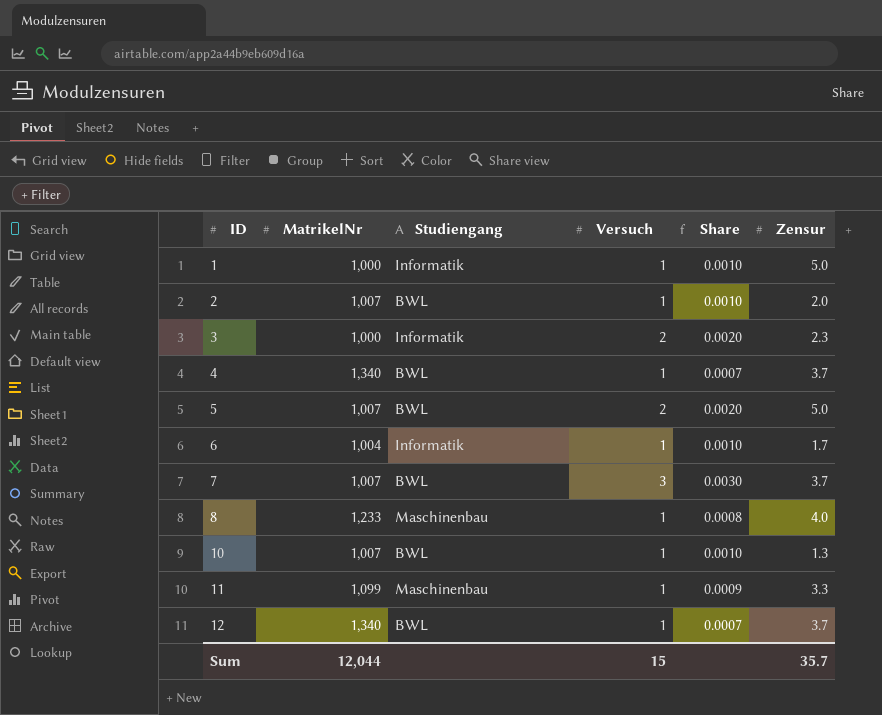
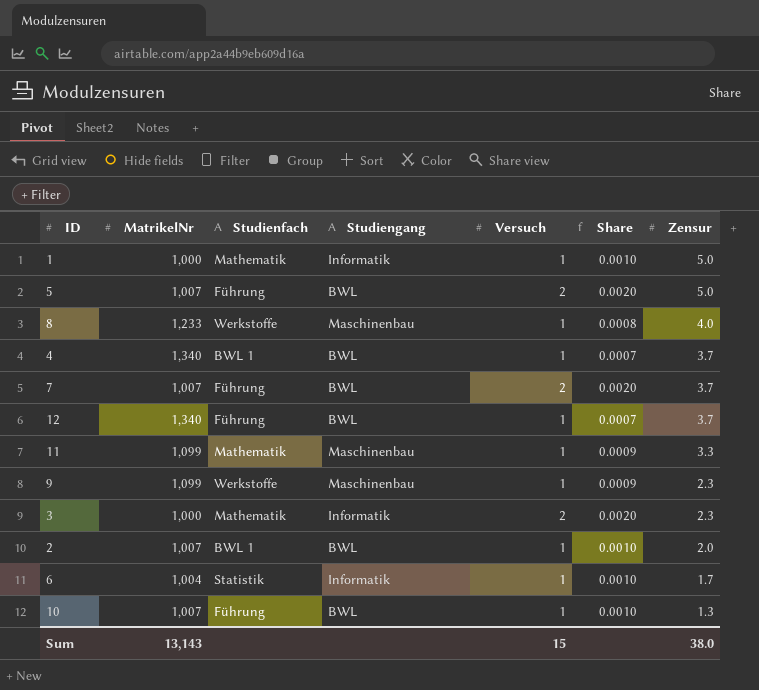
row order: ID ascending -> Zensur descending
column Studienfach | position: none -> 3
7 | Versuch: 3 -> 2
7 | Share: 0.0030 -> 0.0020
row 9: none -> 1,099 | Werkstoffe | Maschinenbau | 1 | 0.0009 | 2.3
Sum | MatrikelNr: 12,044 -> 13,143
Sum | Zensur: 35.7 -> 38.0

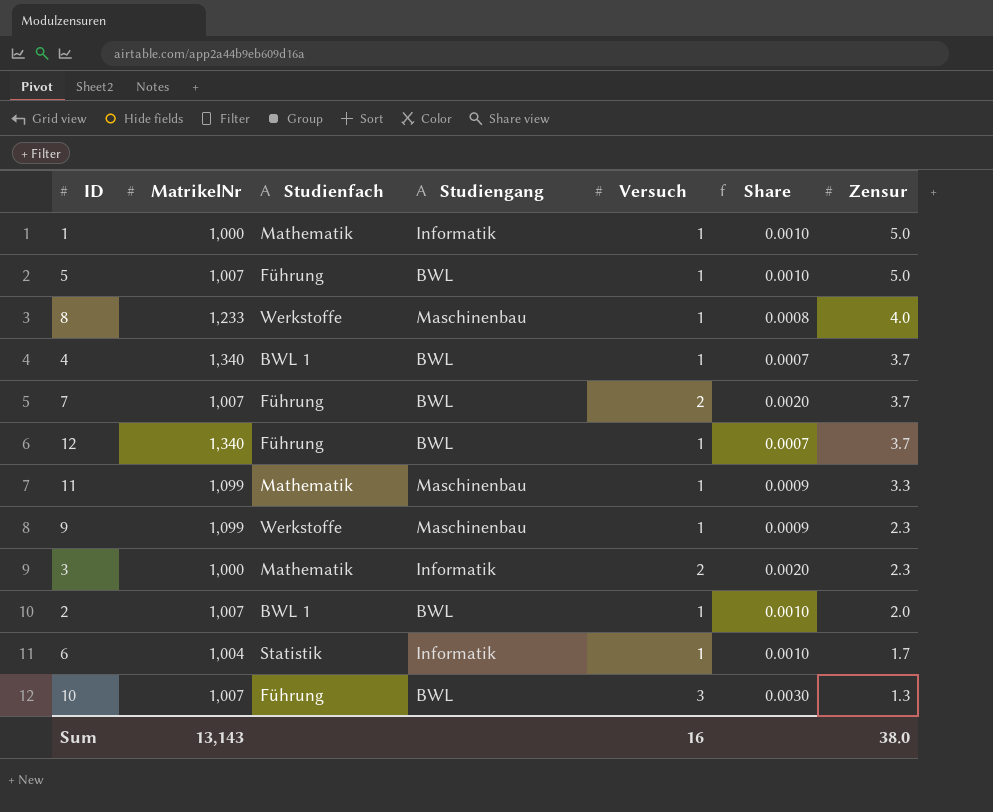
5 | Versuch: 2 -> 1
5 | Share: 0.0020 -> 0.0010
10 | Versuch: 1 -> 3
10 | Share: 0.0010 -> 0.0030
Sum | Versuch: 15 -> 16

